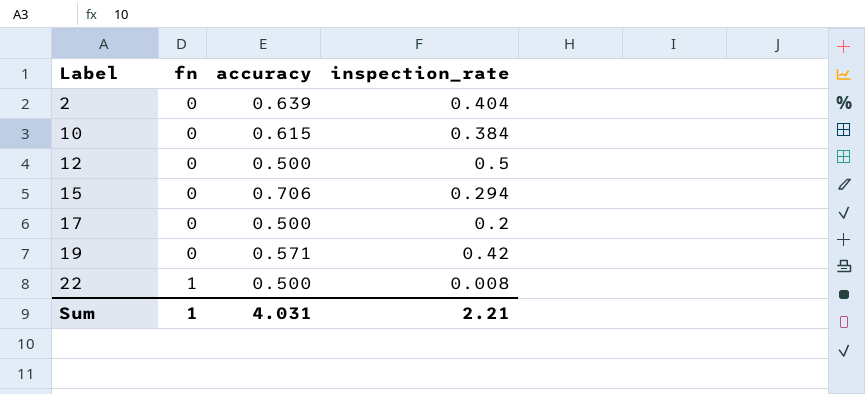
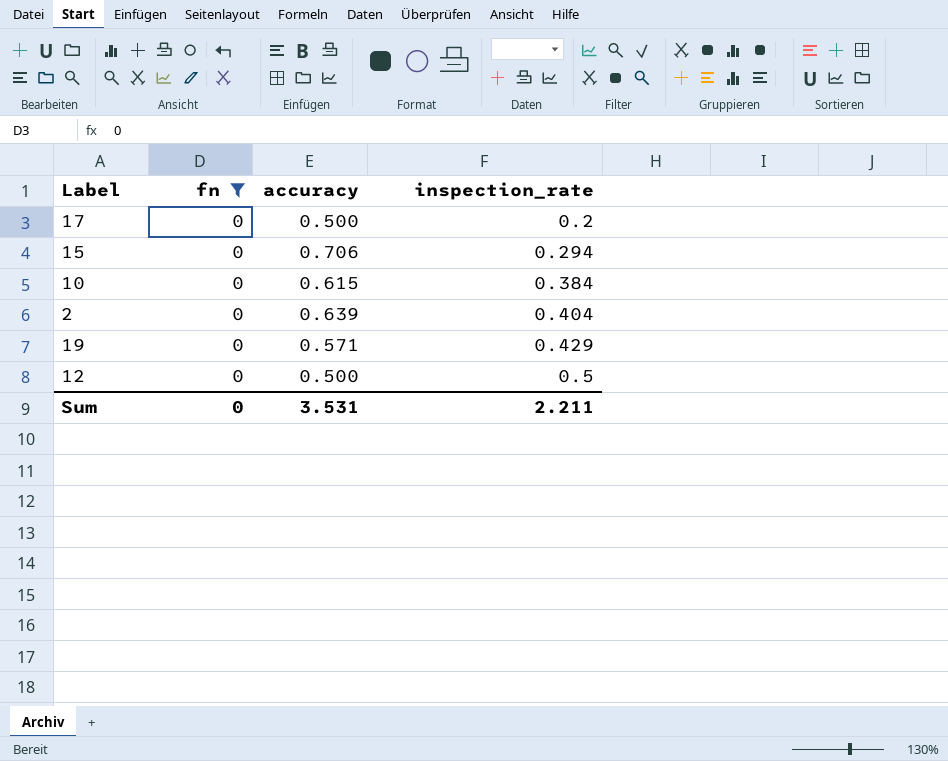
filter: none -> fn = 0
row order: Label ascending -> inspection_rate ascending
19 | inspection_rate: 0.42 -> 0.429
Sum | fn: 1 -> 0
Sum | accuracy: 4.031 -> 3.531
Sum | inspection_rate: 2.21 -> 2.211

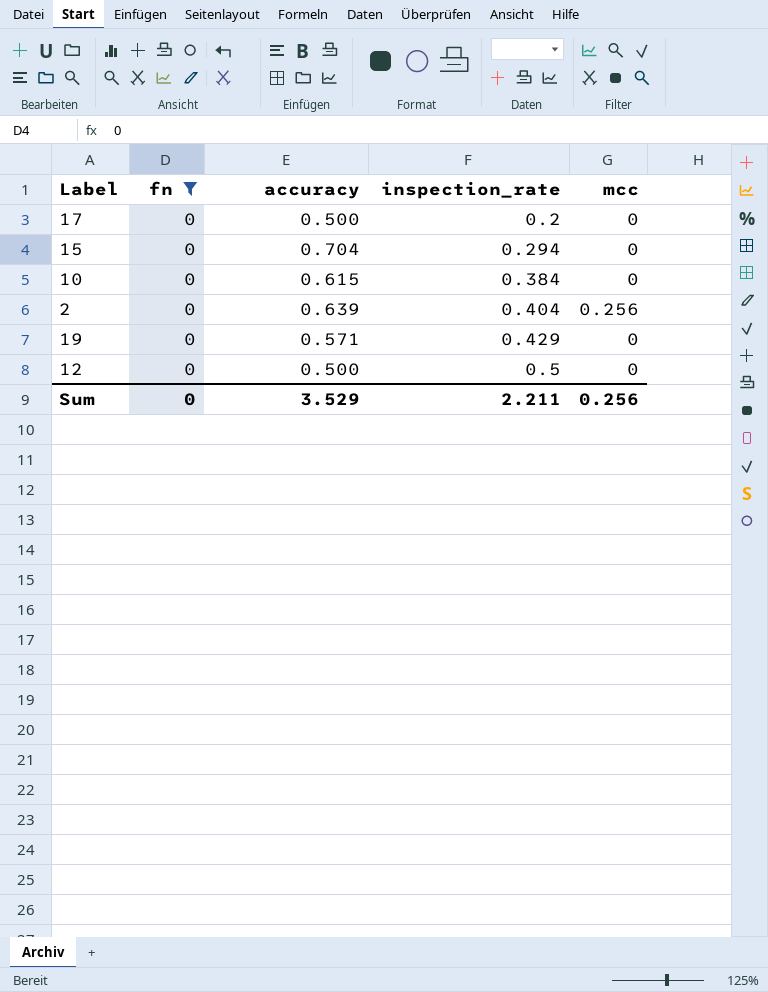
column mcc | position: none -> 5
15 | accuracy: 0.706 -> 0.704
Sum | accuracy: 3.531 -> 3.529

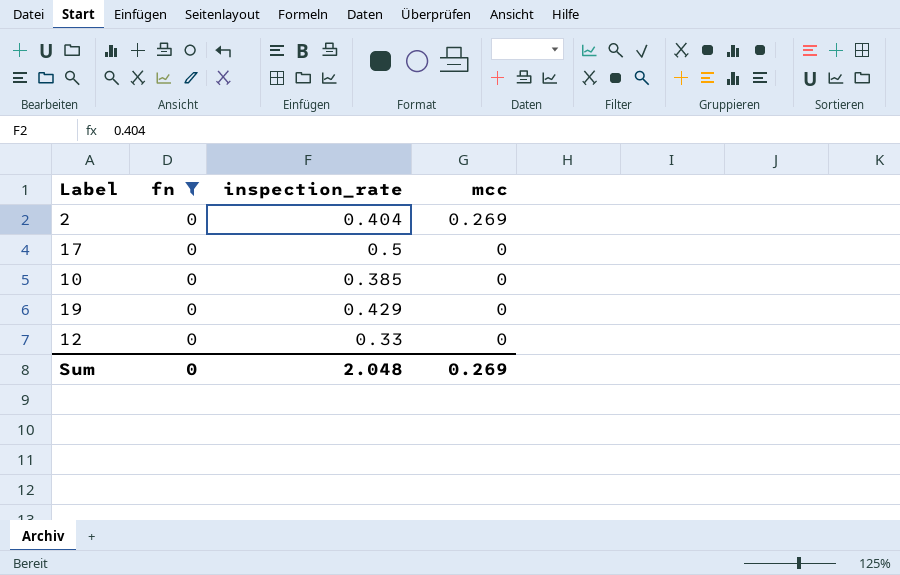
row order: inspection_rate ascending -> mcc descending
column accuracy | position: 3 -> none
row 15: 0 | 0.704 | 0.294 | 0 -> none
2 | mcc: 0.256 -> 0.269
17 | inspection_rate: 0.2 -> 0.5
10 | inspection_rate: 0.384 -> 0.385
12 | inspection_rate: 0.5 -> 0.33
Sum | inspection_rate: 2.211 -> 2.048
Sum | mcc: 0.256 -> 0.269

